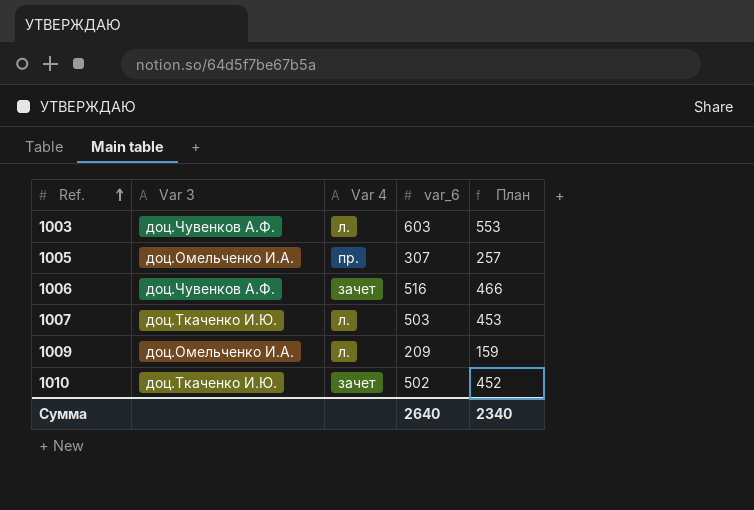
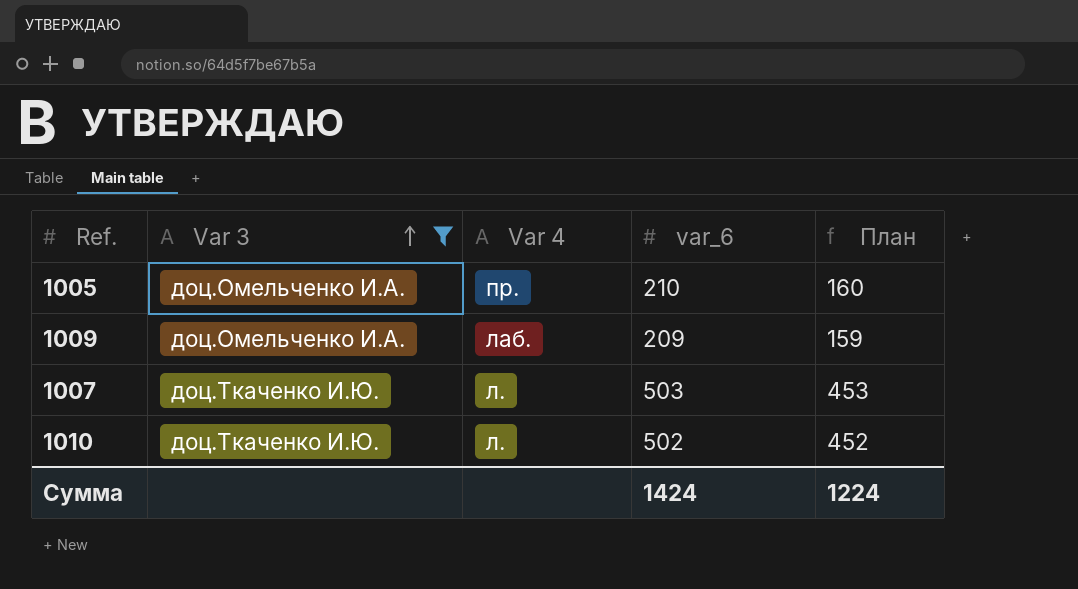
filter: none -> Var 3 != доц.Чувенков А.Ф.
row order: Ref. ascending -> Var 3 ascending
1005 | var_6: 307 -> 210
1005 | План: 257 -> 160
1009 | Var 4: л. -> лаб.
1010 | Var 4: зачет -> л.
Сумма | var_6: 2640 -> 1424
Сумма | План: 2340 -> 1224

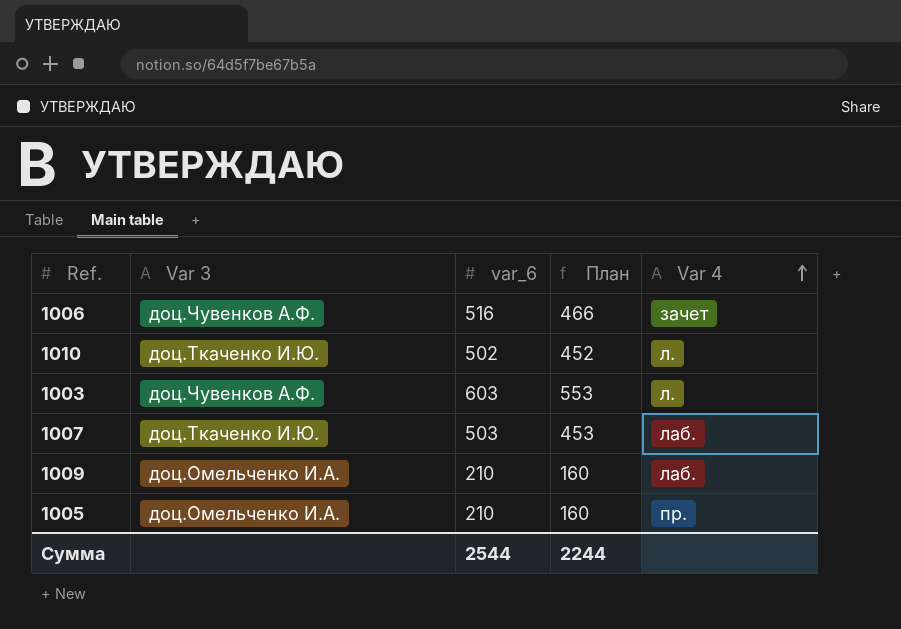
filter: Var 3 != доц.Чувенков А.Ф. -> none
row order: Var 3 ascending -> Var 4 ascending
column Var 4 | position: 3 -> 5
1007 | Var 4: л. -> лаб.
1009 | var_6: 209 -> 210
1009 | План: 159 -> 160
Сумма | var_6: 1424 -> 2544
Сумма | План: 1224 -> 2244

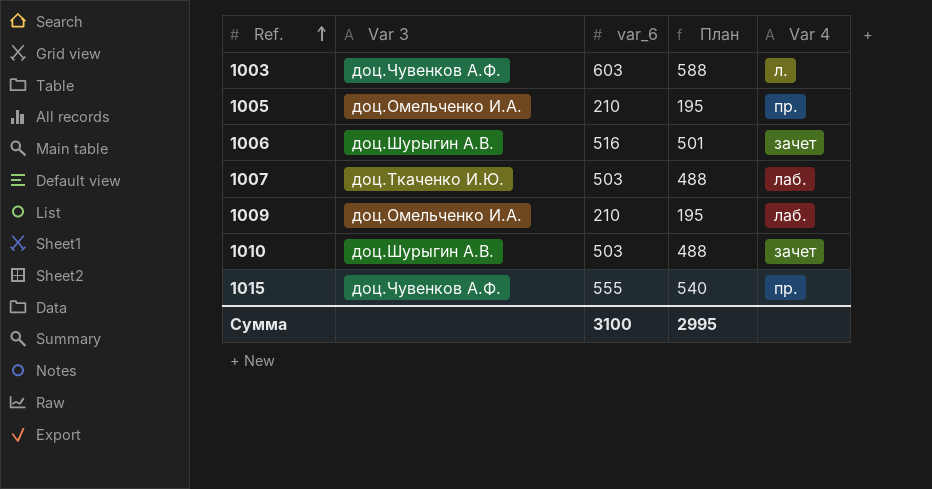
row order: Var 4 ascending -> Ref. ascending
column План | formula: [var_6] - 50 -> [var_6] - 15
1006 | Var 3: доц.Чувенков А.Ф. -> доц.Шурыгин А.В.
1010 | Var 3: доц.Ткаченко И.Ю. -> доц.Шурыгин А.В.
1010 | var_6: 502 -> 503
1010 | Var 4: л. -> зачет
row 1015: none -> доц.Чувенков А.Ф. | 555 | 540 | пр.
Сумма | var_6: 2544 -> 3100
Сумма | План: 2244 -> 2995

